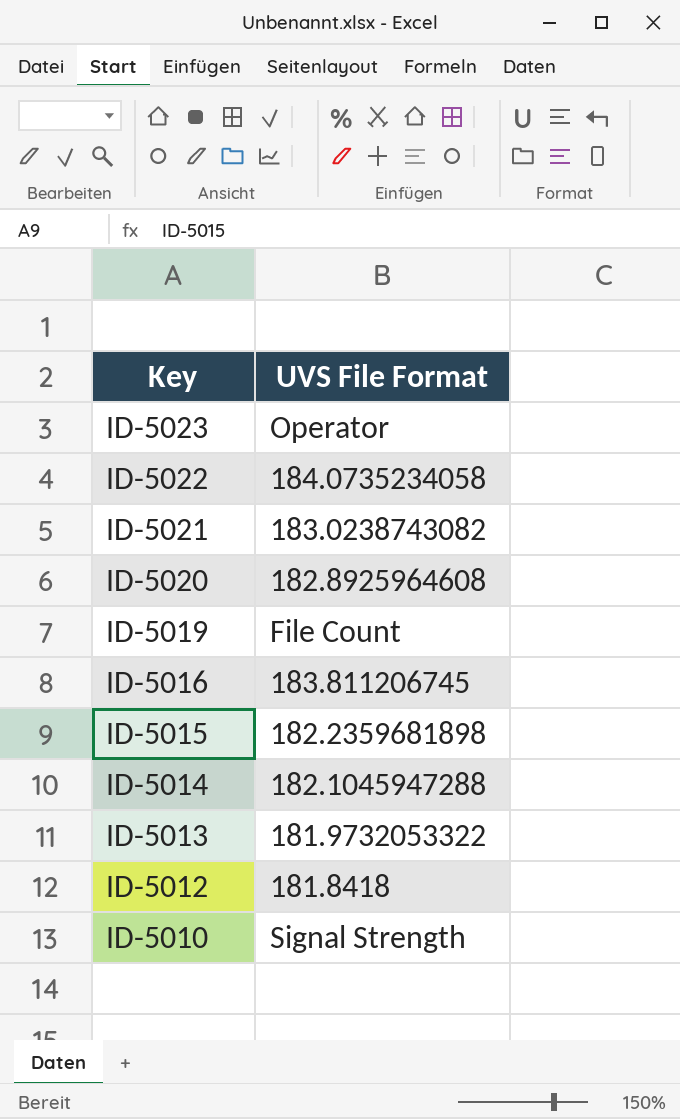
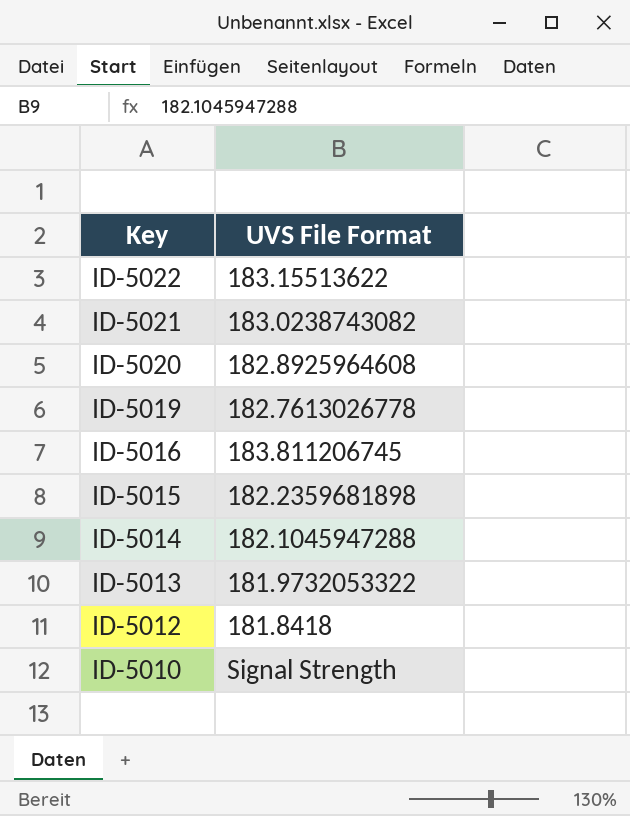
row ID-5023: Operator -> none
ID-5022 | UVS File Format: 184.0735234058 -> 183.15513622
ID-5019 | UVS File Format: File Count -> 182.7613026778

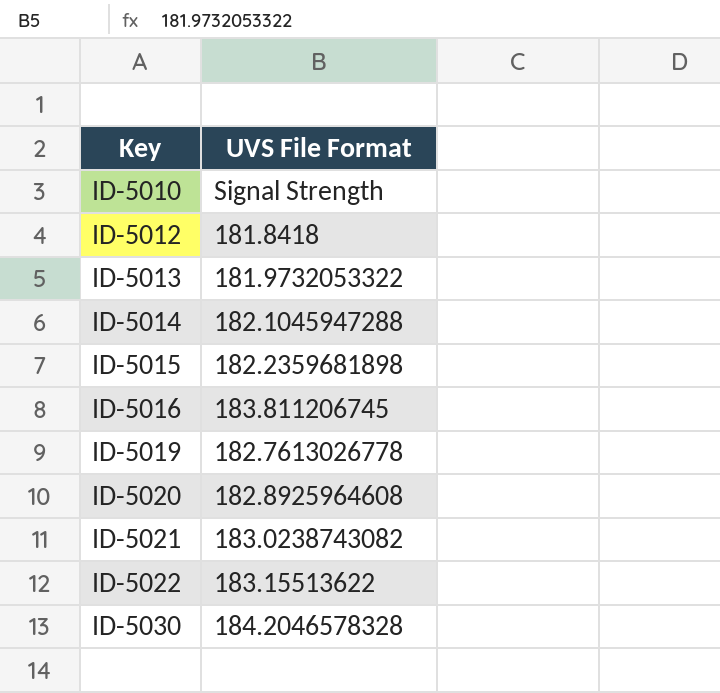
row order: Key descending -> Key ascending
row ID-5030: none -> 184.2046578328

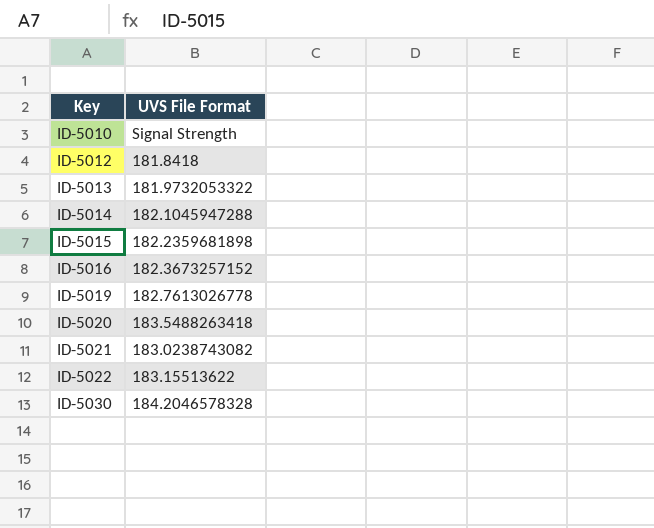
ID-5016 | UVS File Format: 183.811206745 -> 182.3673257152
ID-5020 | UVS File Format: 182.8925964608 -> 183.5488263418

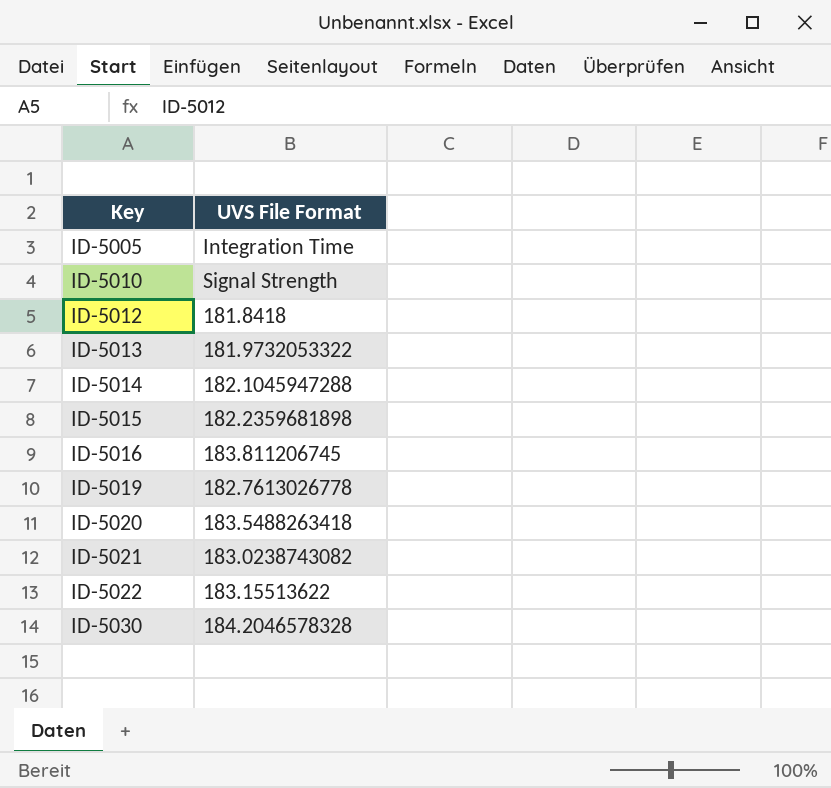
row ID-5005: none -> Integration Time
ID-5016 | UVS File Format: 182.3673257152 -> 183.811206745

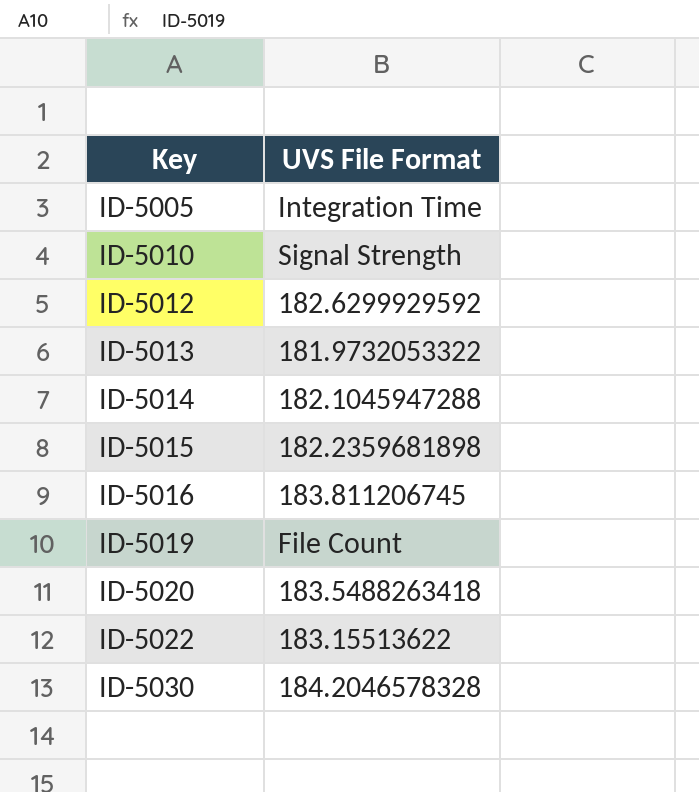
row ID-5021: 183.0238743082 -> none
ID-5012 | UVS File Format: 181.8418 -> 182.6299929592
ID-5019 | UVS File Format: 182.7613026778 -> File Count

